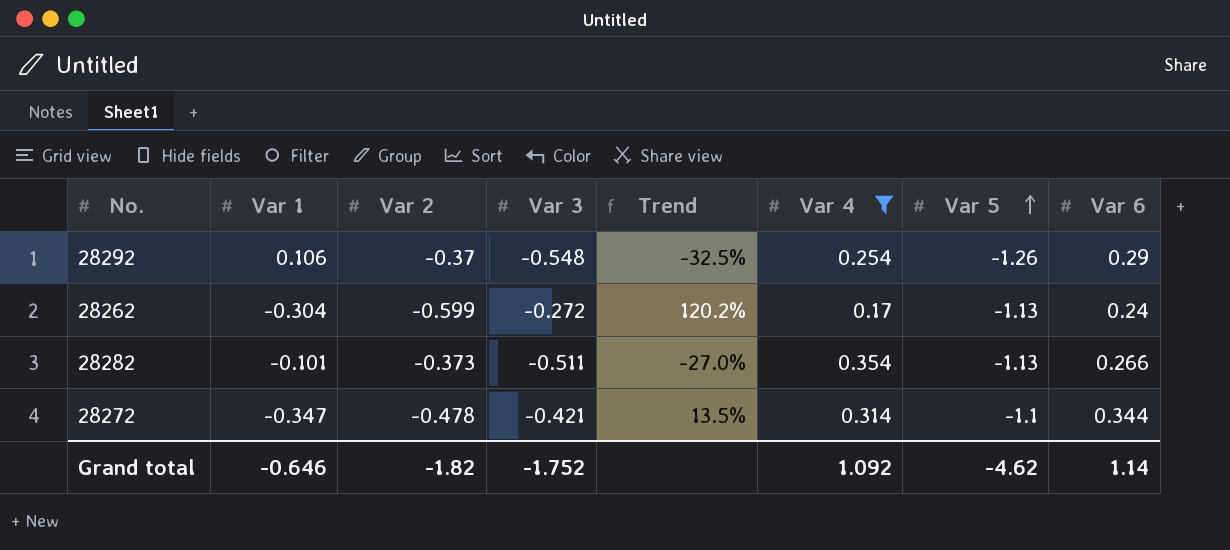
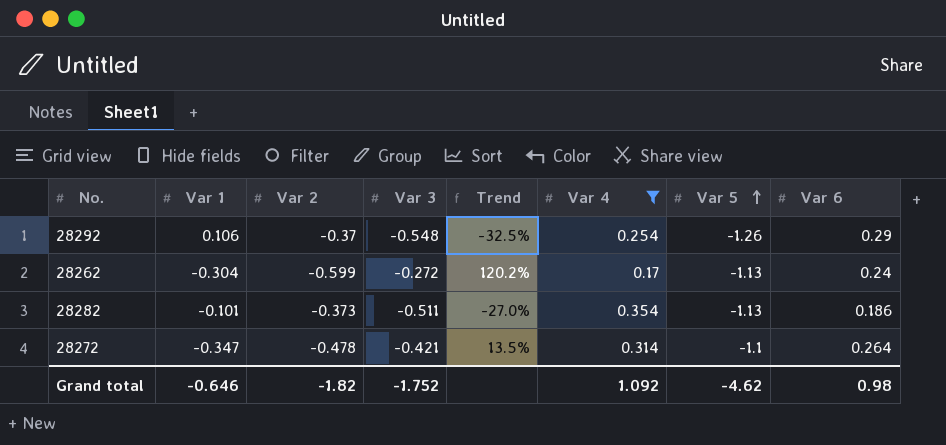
28282 | Var 6: 0.266 -> 0.186
28272 | Var 6: 0.344 -> 0.264
Grand total | Var 6: 1.14 -> 0.98

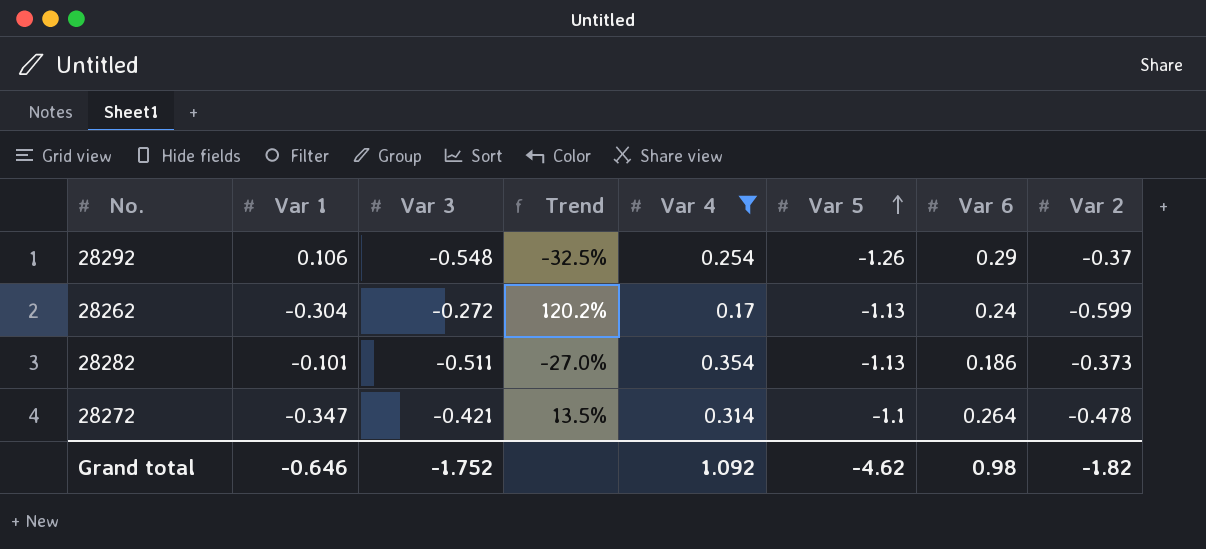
column Var 2 | position: 3 -> 8

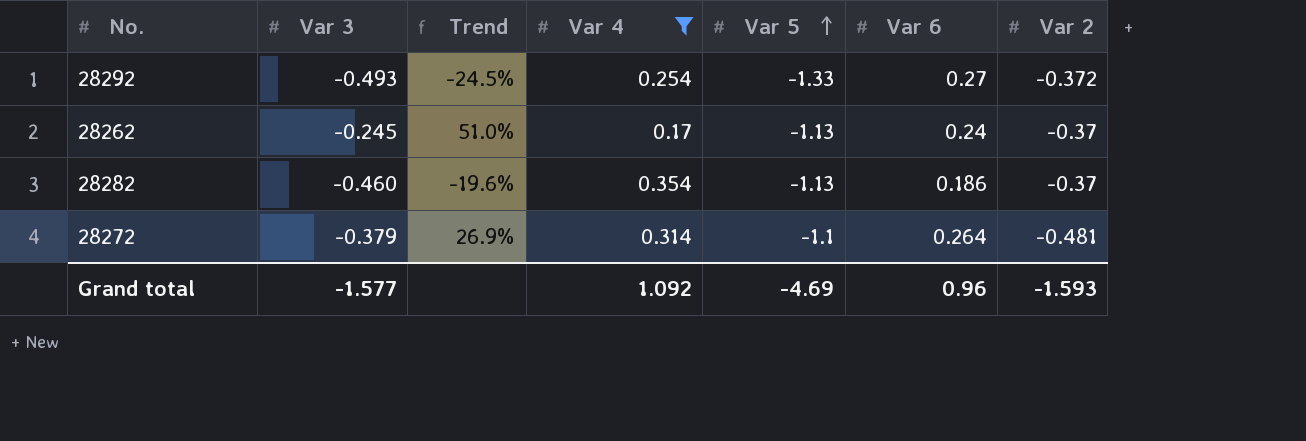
column Var 1 | position: 2 -> none
28292 | Var 3: -0.548 -> -0.493
28292 | Trend: -32.5% -> -24.5%
28292 | Var 5: -1.26 -> -1.33
28292 | Var 6: 0.29 -> 0.27
28292 | Var 2: -0.37 -> -0.372
28262 | Var 3: -0.272 -> -0.245
28262 | Trend: 120.2% -> 51.0%
28262 | Var 2: -0.599 -> -0.37
28282 | Var 3: -0.511 -> -0.460
28282 | Trend: -27.0% -> -19.6%
28282 | Var 2: -0.373 -> -0.37
28272 | Var 3: -0.421 -> -0.379
28272 | Trend: 13.5% -> 26.9%
28272 | Var 2: -0.478 -> -0.481
Grand total | Var 3: -1.752 -> -1.577
Grand total | Var 5: -4.62 -> -4.69
Grand total | Var 6: 0.98 -> 0.96
Grand total | Var 2: -1.82 -> -1.593

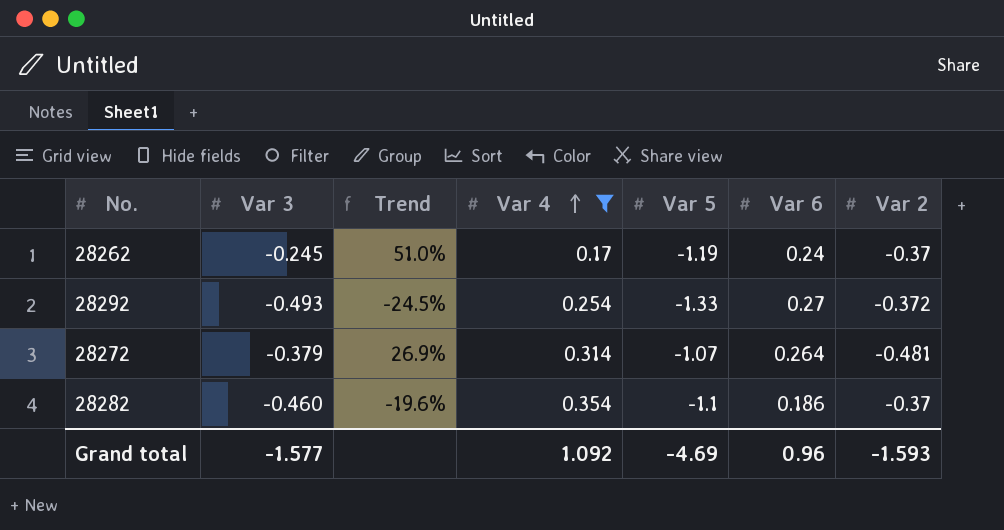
row order: Var 5 ascending -> Var 4 ascending
28262 | Var 5: -1.13 -> -1.19
28272 | Var 5: -1.1 -> -1.07
28282 | Var 5: -1.13 -> -1.1

